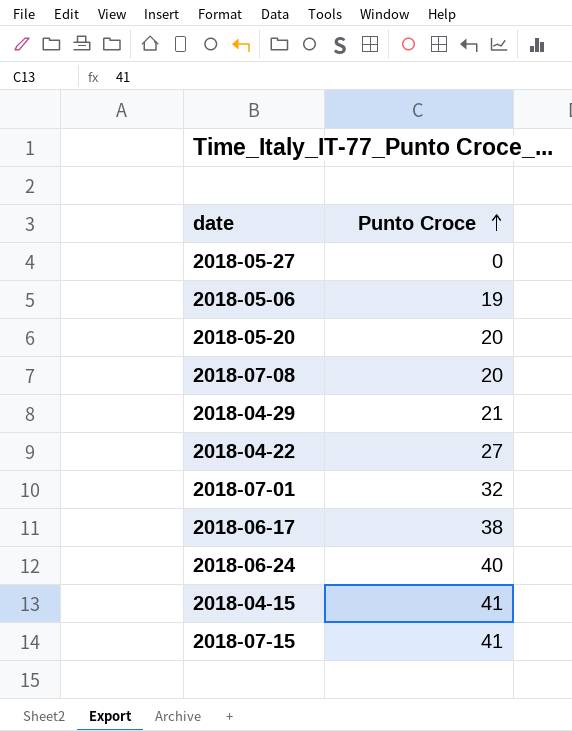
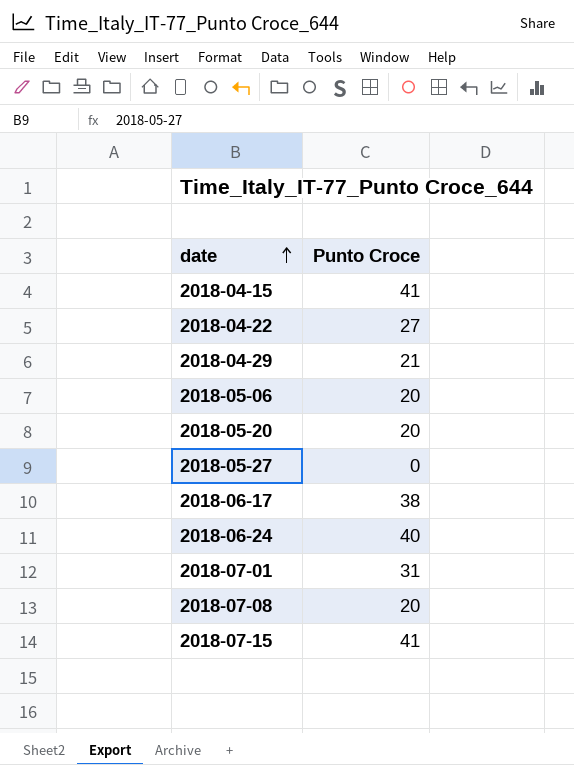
row order: Punto Croce ascending -> date ascending
2018-05-06 | Punto Croce: 19 -> 20
2018-07-01 | Punto Croce: 32 -> 31

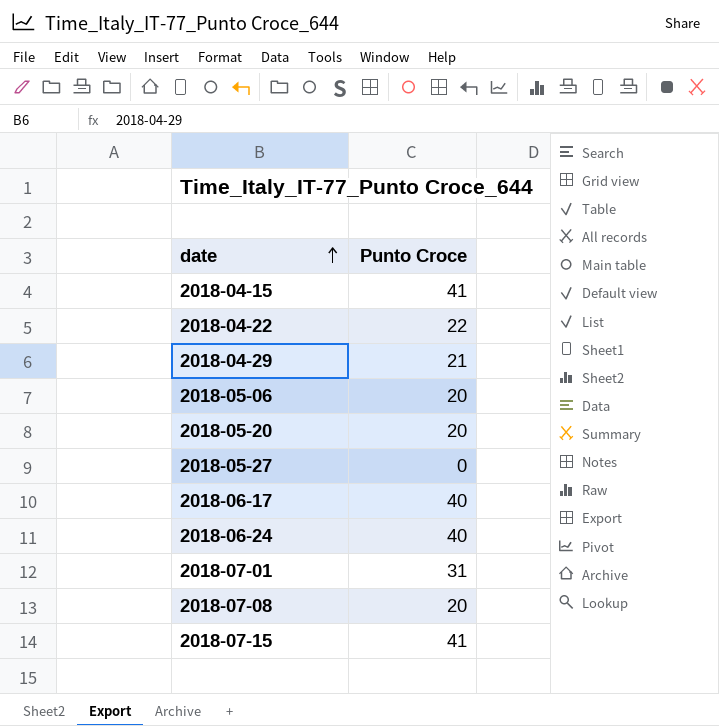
2018-04-22 | Punto Croce: 27 -> 22
2018-06-17 | Punto Croce: 38 -> 40

